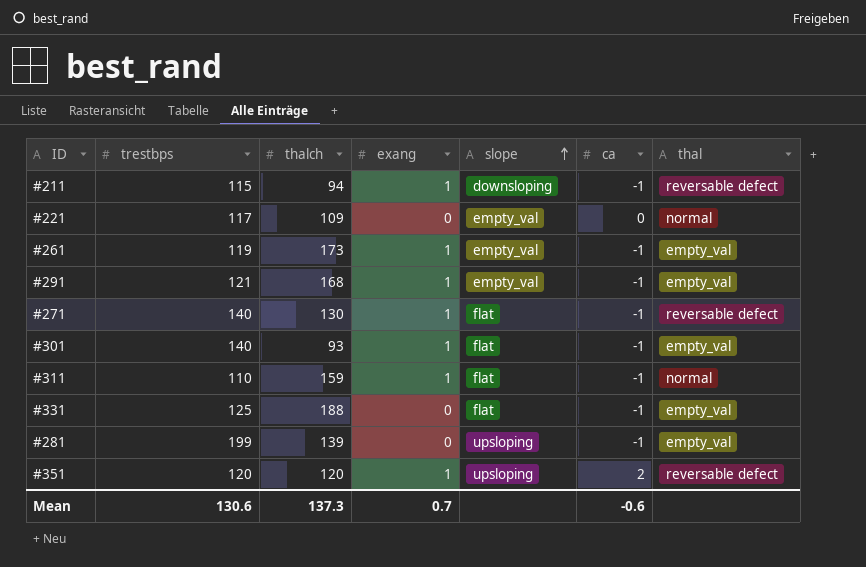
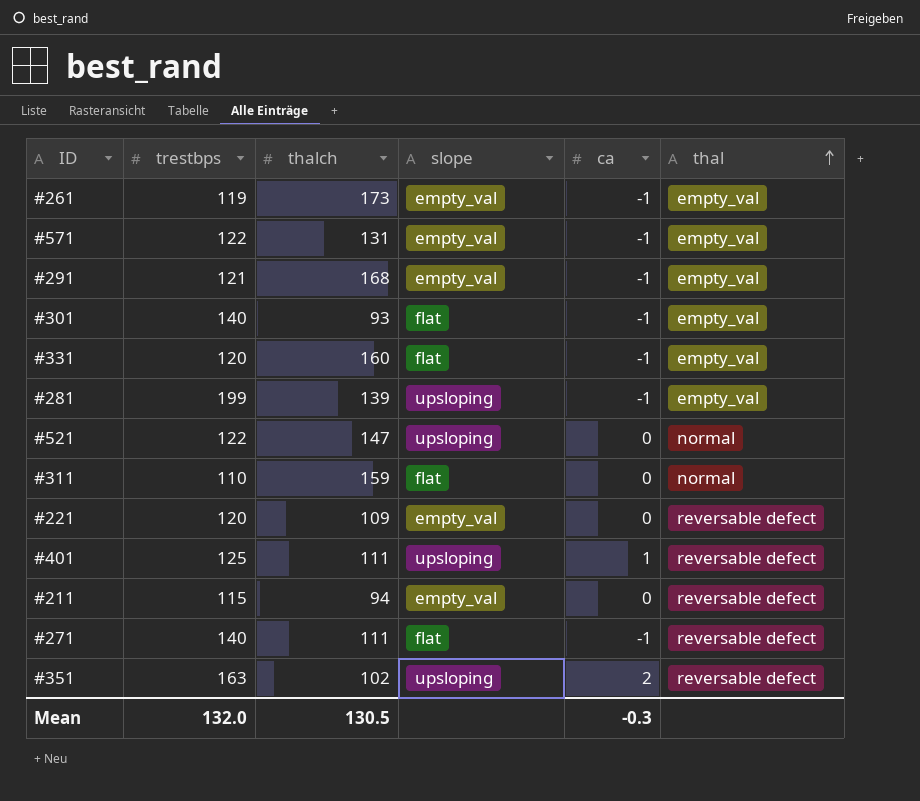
row order: slope ascending -> thal ascending
column exang | position: 4 -> none
row #571: none -> 122 | 131 | empty_val | -1 | empty_val
#331 | trestbps: 125 -> 120
#331 | thalch: 188 -> 160
row #521: none -> 122 | 147 | upsloping | 0 | normal
#311 | ca: -1 -> 0
#221 | trestbps: 117 -> 120
#221 | thal: normal -> reversable defect
row #401: none -> 125 | 111 | upsloping | 1 | reversable defect
#211 | slope: downsloping -> empty_val
#211 | ca: -1 -> 0
#271 | thalch: 130 -> 111
#351 | trestbps: 120 -> 163
#351 | thalch: 120 -> 102
Mean | trestbps: 130.6 -> 132.0
Mean | thalch: 137.3 -> 130.5
Mean | ca: -0.6 -> -0.3

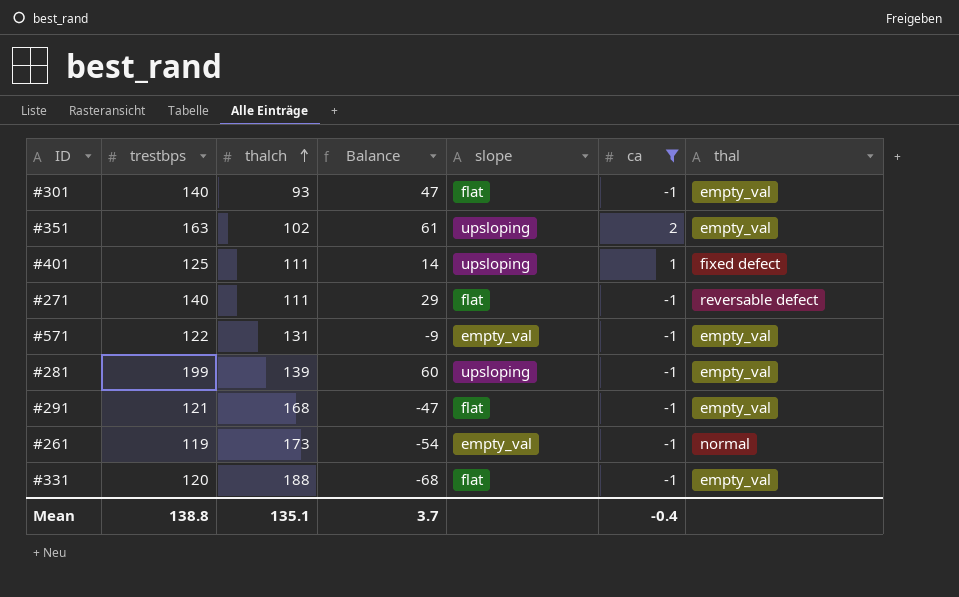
filter: none -> ca != 0
row order: thal ascending -> thalch ascending
column Balance | formula: none -> [trestbps] - [thalch]
#351 | thal: reversable defect -> empty_val
#401 | thal: reversable defect -> fixed defect
#291 | slope: empty_val -> flat
#261 | thal: empty_val -> normal
#331 | thalch: 160 -> 188
Mean | trestbps: 132.0 -> 138.8
Mean | thalch: 130.5 -> 135.1
Mean | ca: -0.3 -> -0.4

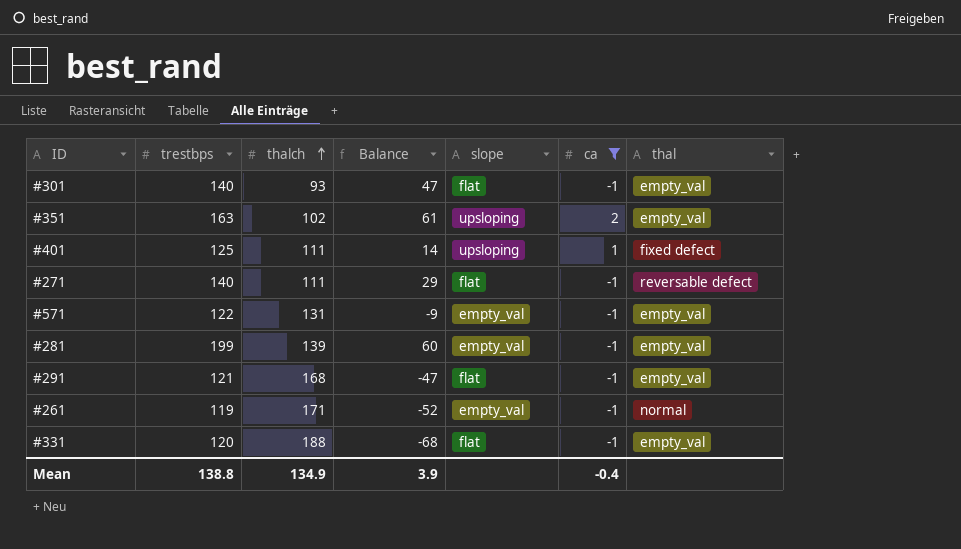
#281 | slope: upsloping -> empty_val
#261 | thalch: 173 -> 171
#261 | Balance: -54 -> -52
Mean | thalch: 135.1 -> 134.9
Mean | Balance: 3.7 -> 3.9

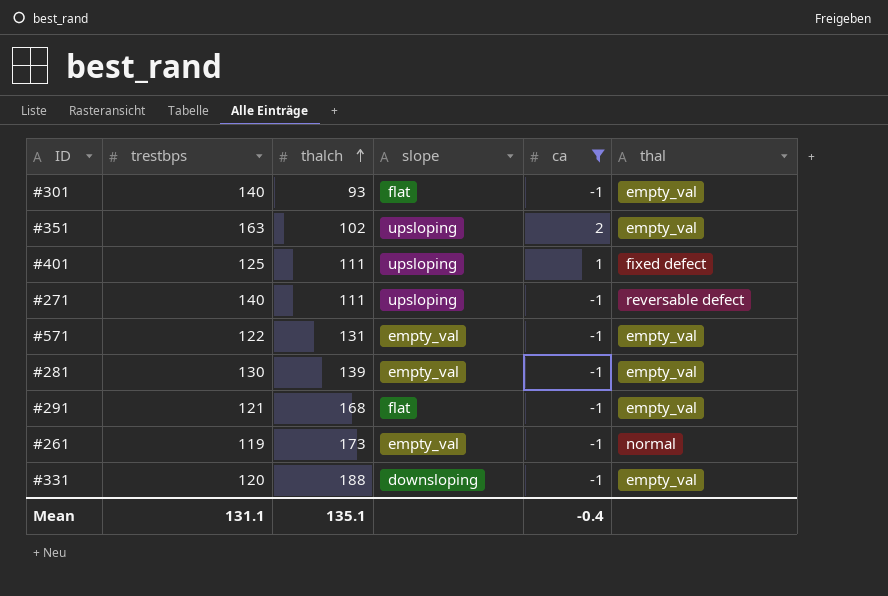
column Balance | formula: [trestbps] - [thalch] -> none
#271 | slope: flat -> upsloping
#281 | trestbps: 199 -> 130
#261 | thalch: 171 -> 173
#331 | slope: flat -> downsloping
Mean | trestbps: 138.8 -> 131.1
Mean | thalch: 134.9 -> 135.1

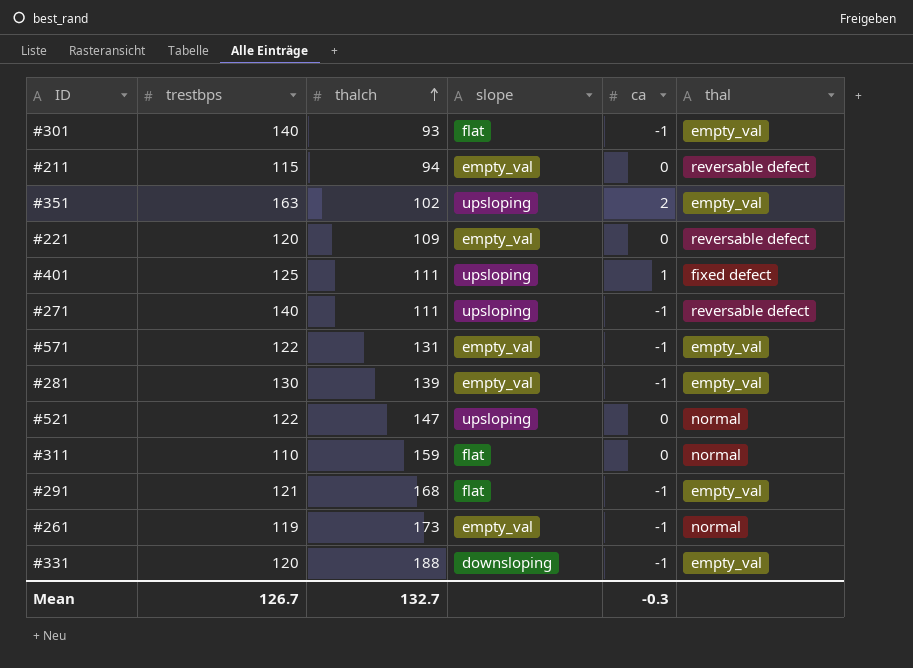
filter: ca != 0 -> none
Mean | trestbps: 131.1 -> 126.7
Mean | thalch: 135.1 -> 132.7
Mean | ca: -0.4 -> -0.3

